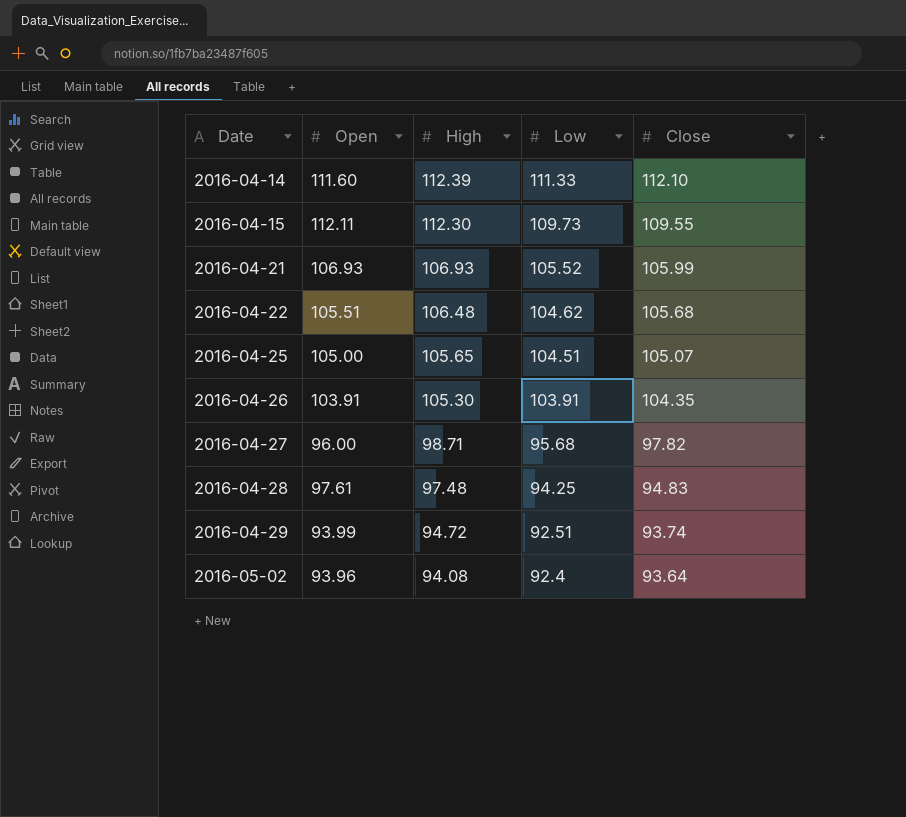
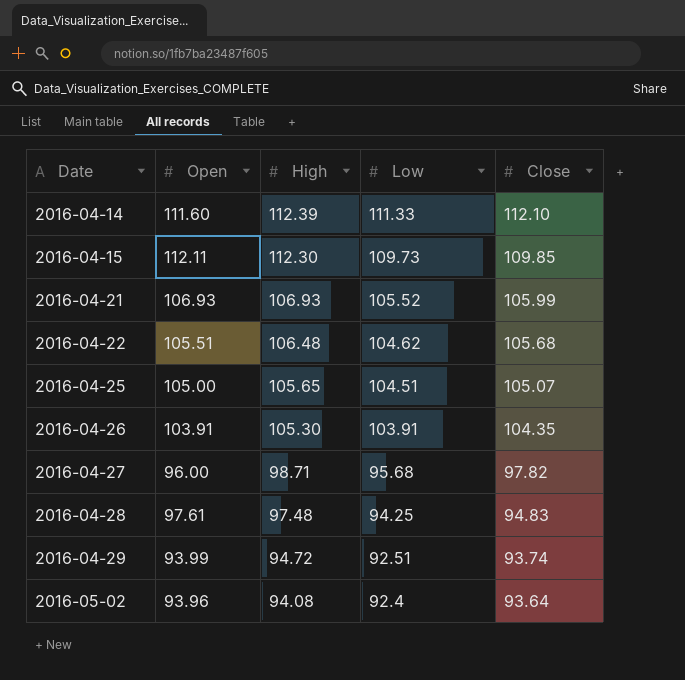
2016-04-15 | Close: 109.55 -> 109.85

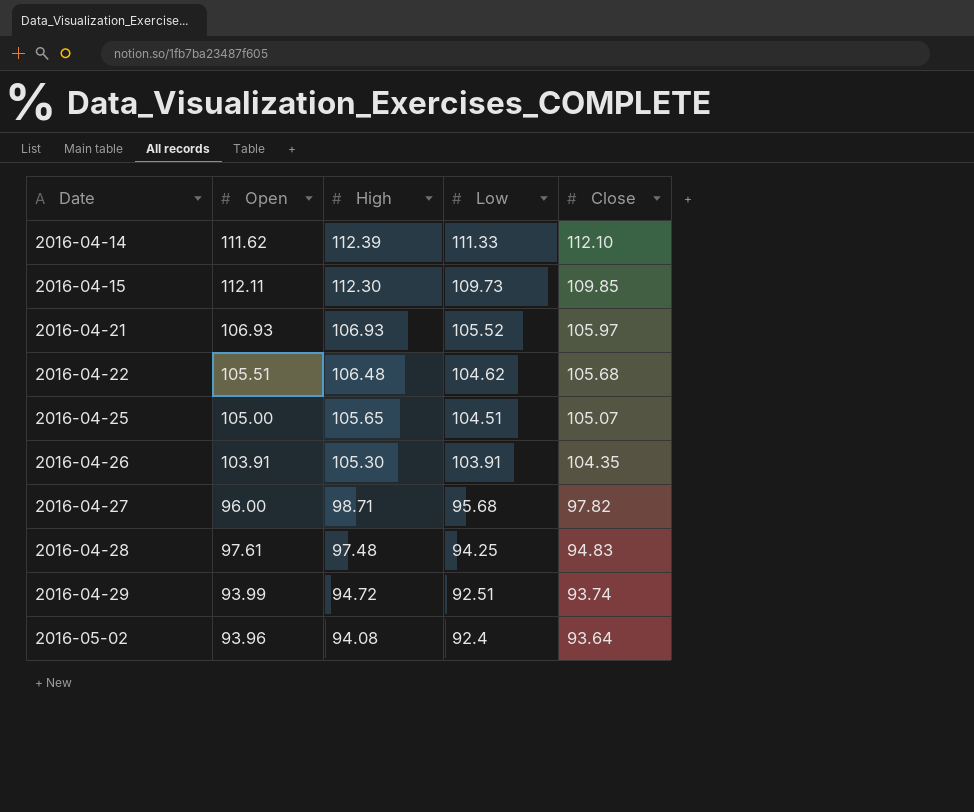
2016-04-14 | Open: 111.60 -> 111.62
2016-04-21 | Close: 105.99 -> 105.97

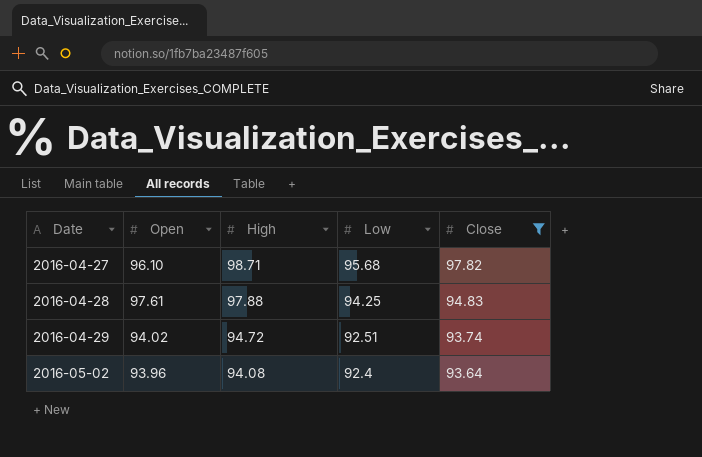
filter: none -> Close <= 97.82
2016-04-27 | Open: 96.00 -> 96.10
2016-04-28 | High: 97.48 -> 97.88
2016-04-29 | Open: 93.99 -> 94.02

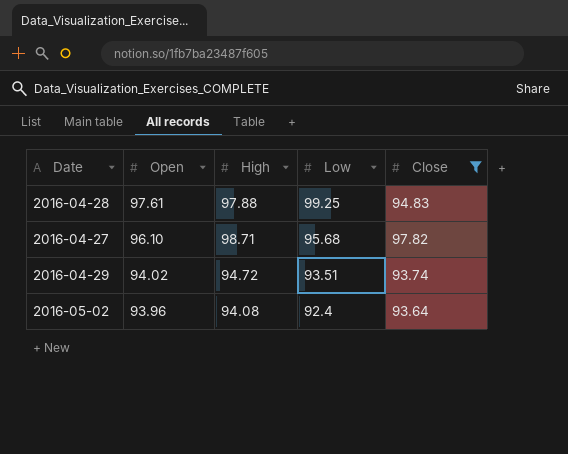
row order: Date ascending -> Open descending
2016-04-28 | Low: 94.25 -> 99.25
2016-04-29 | Low: 92.51 -> 93.51

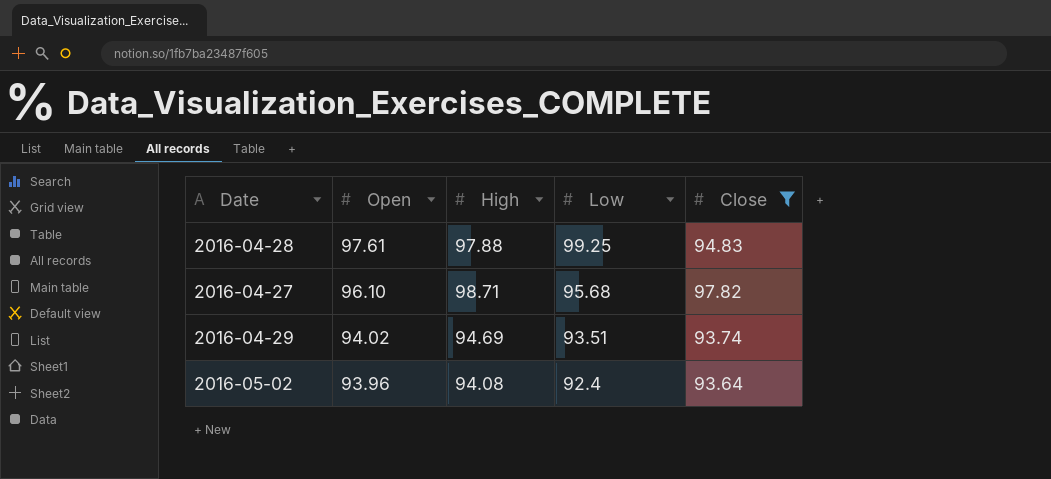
2016-04-29 | High: 94.72 -> 94.69

